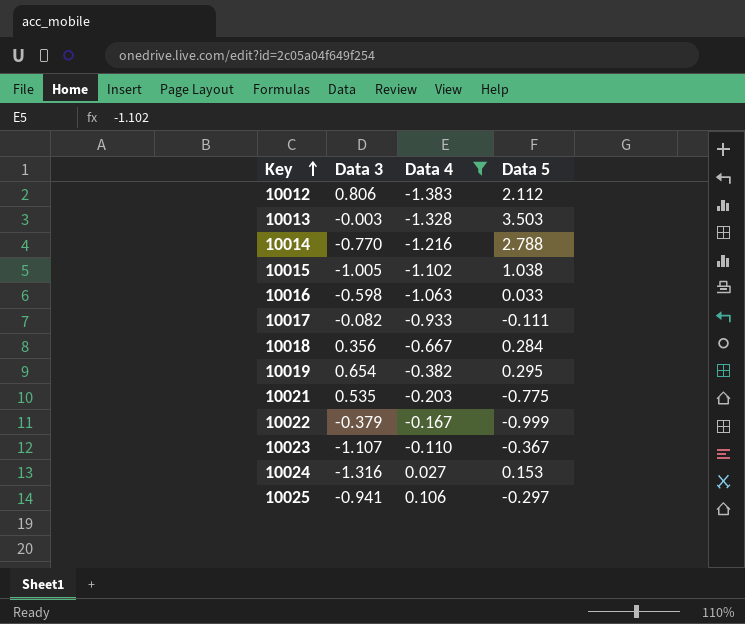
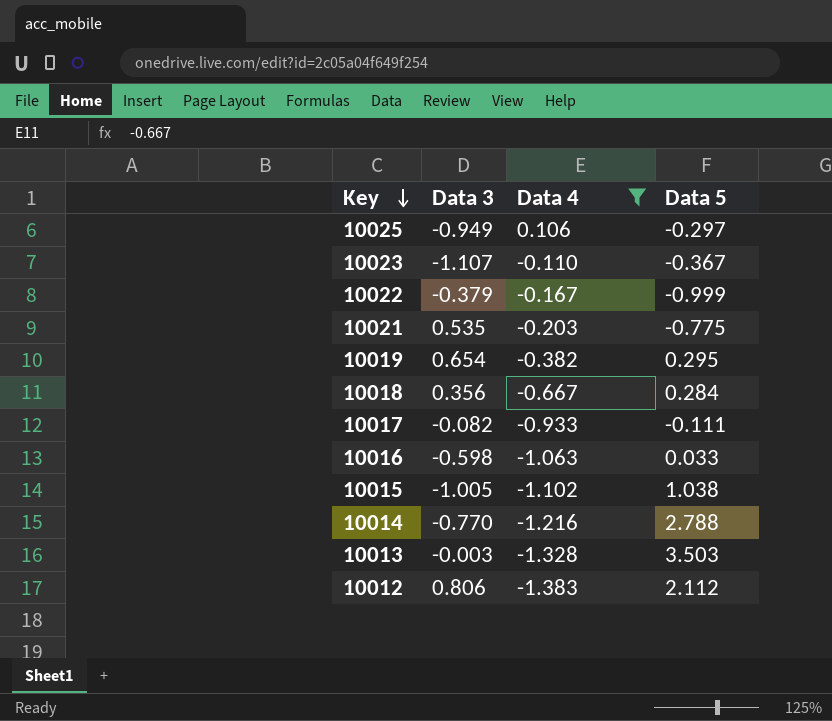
row order: Key ascending -> Key descending
row 10024: -1.316 | 0.027 | 0.153 -> none
10025 | Data 3: -0.941 -> -0.949

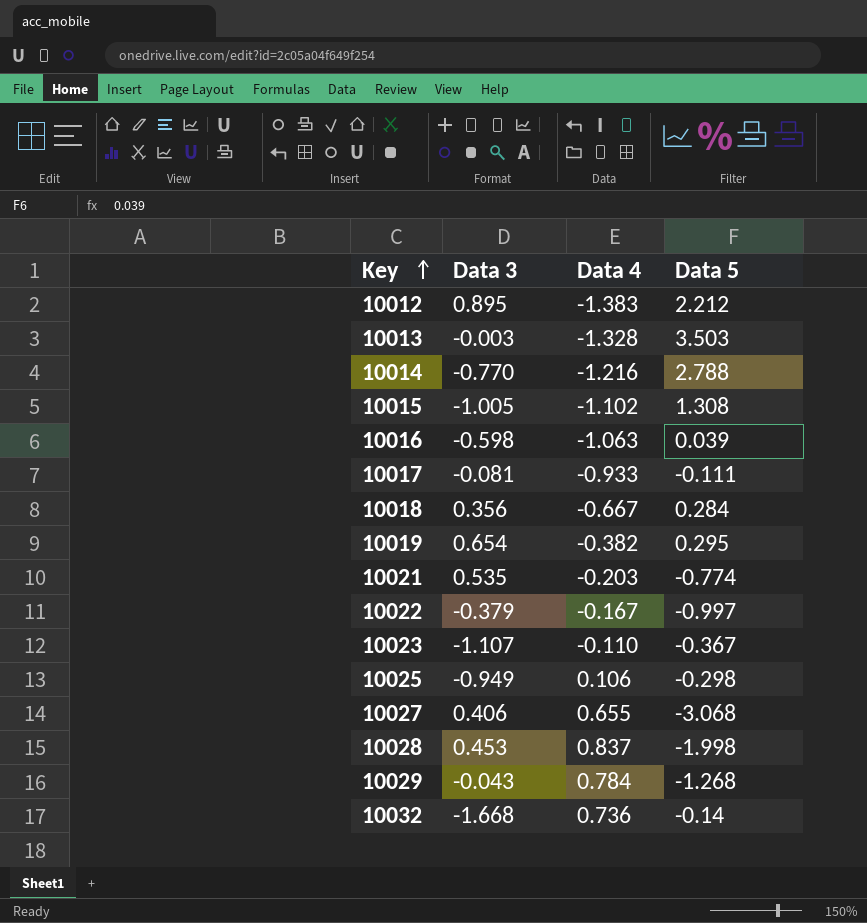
filter: Data 4 <= 0.106 -> none
row order: Key descending -> Key ascending
10012 | Data 3: 0.806 -> 0.895
10012 | Data 5: 2.112 -> 2.212
10015 | Data 5: 1.038 -> 1.308
10016 | Data 5: 0.033 -> 0.039
10017 | Data 3: -0.082 -> -0.081
10021 | Data 5: -0.775 -> -0.774
10022 | Data 5: -0.999 -> -0.997
10025 | Data 5: -0.297 -> -0.298

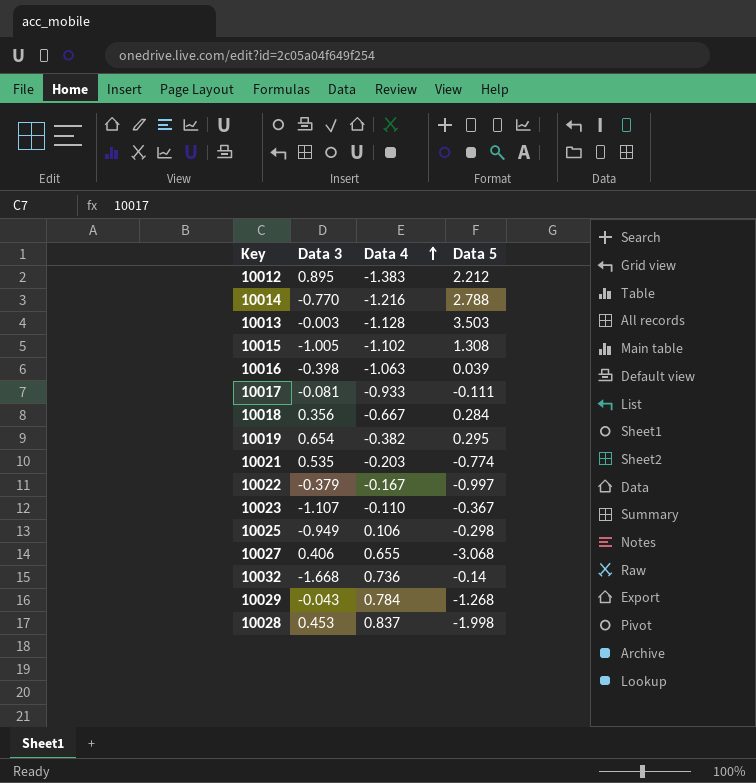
row order: Key ascending -> Data 4 ascending
10013 | Data 4: -1.328 -> -1.128
10016 | Data 3: -0.598 -> -0.398

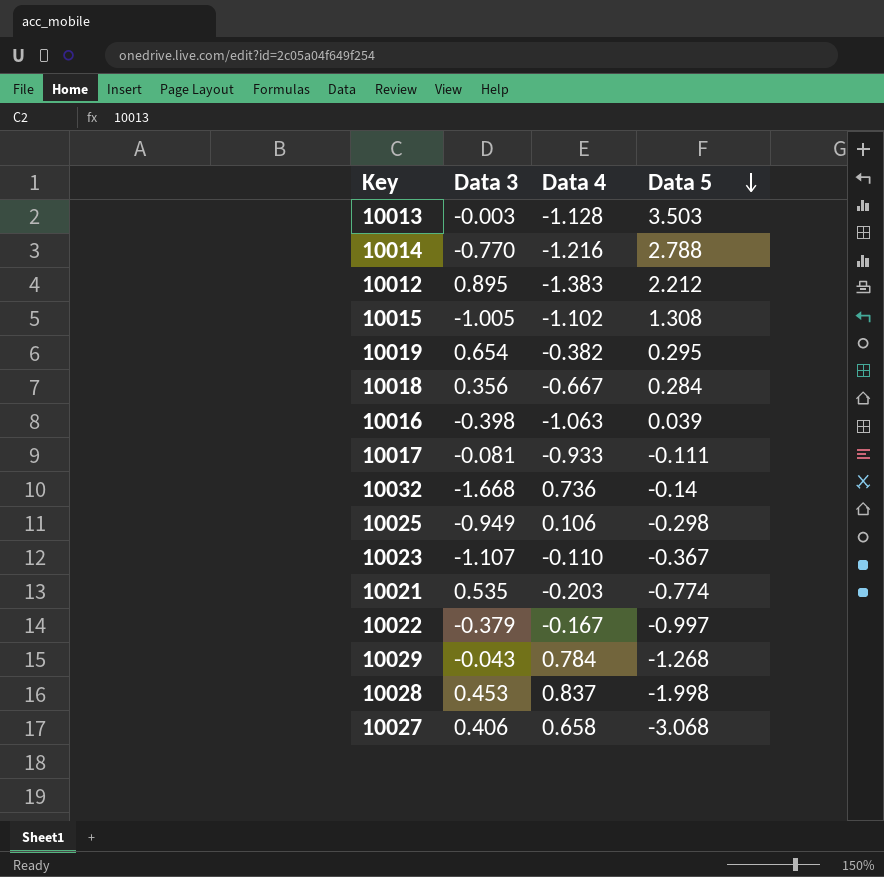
row order: Data 4 ascending -> Data 5 descending
10027 | Data 4: 0.655 -> 0.658

